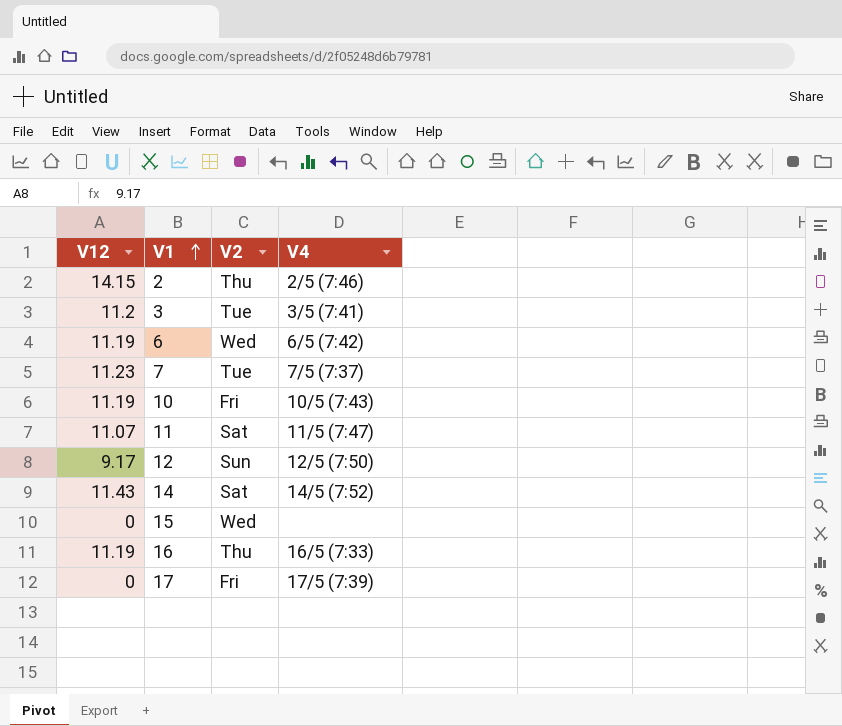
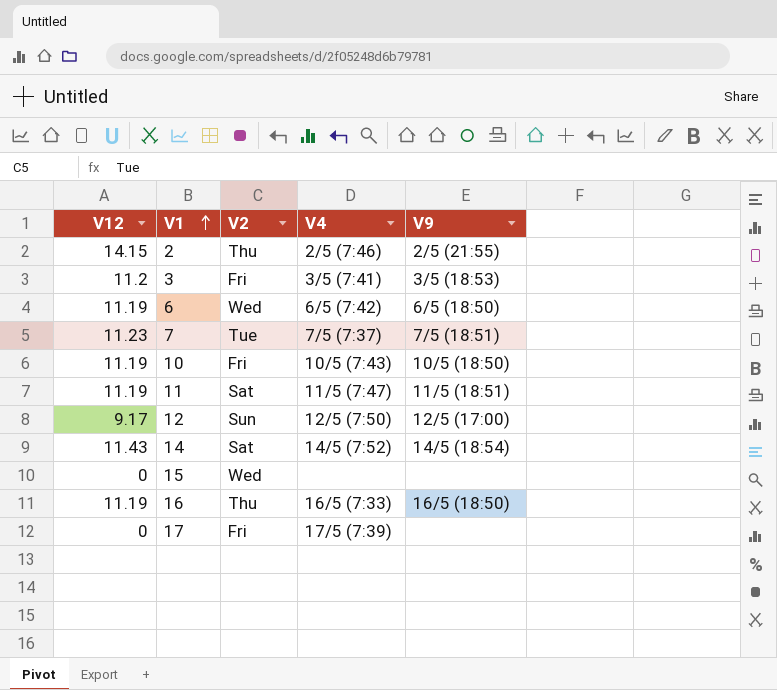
column V9 | position: none -> 5
3 | V2: Tue -> Fri
11 | V12: 11.07 -> 11.19

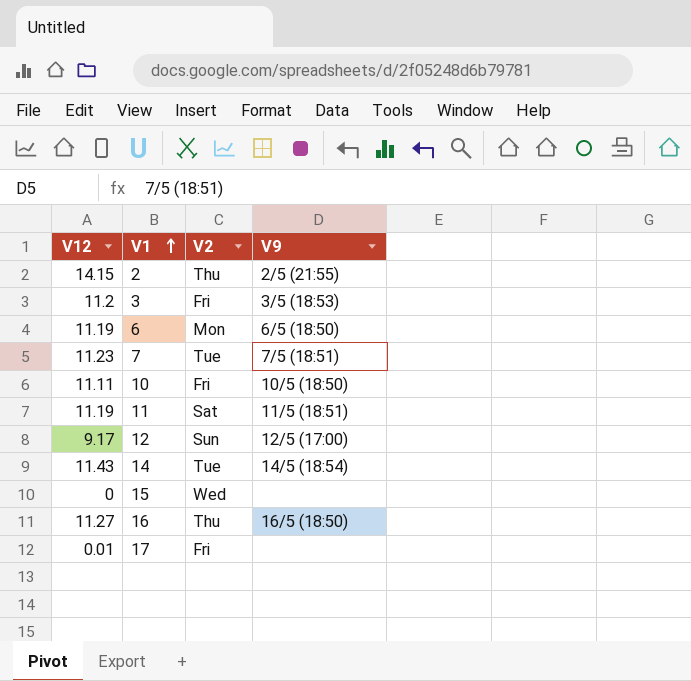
column V4 | position: 4 -> none
6 | V2: Wed -> Mon
10 | V12: 11.19 -> 11.11
14 | V2: Sat -> Tue
16 | V12: 11.19 -> 11.27
17 | V12: 0 -> 0.01

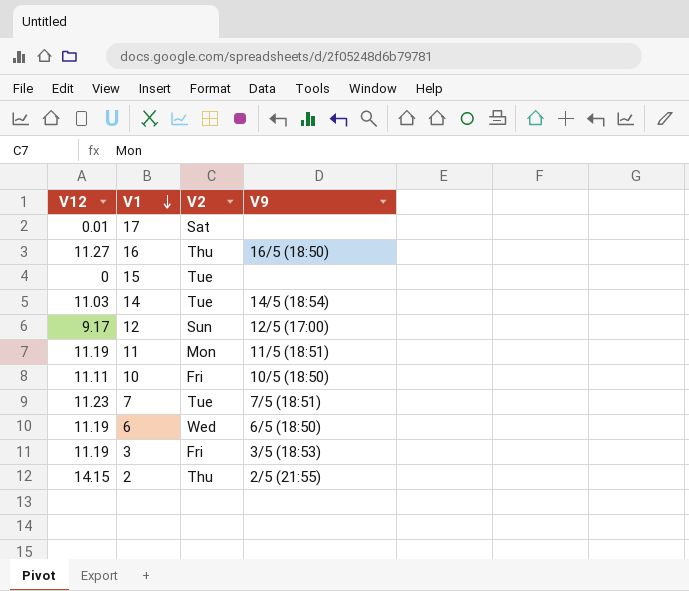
row order: V1 ascending -> V1 descending
17 | V2: Fri -> Sat
15 | V2: Wed -> Tue
14 | V12: 11.43 -> 11.03
11 | V2: Sat -> Mon
6 | V2: Mon -> Wed
3 | V12: 11.2 -> 11.19

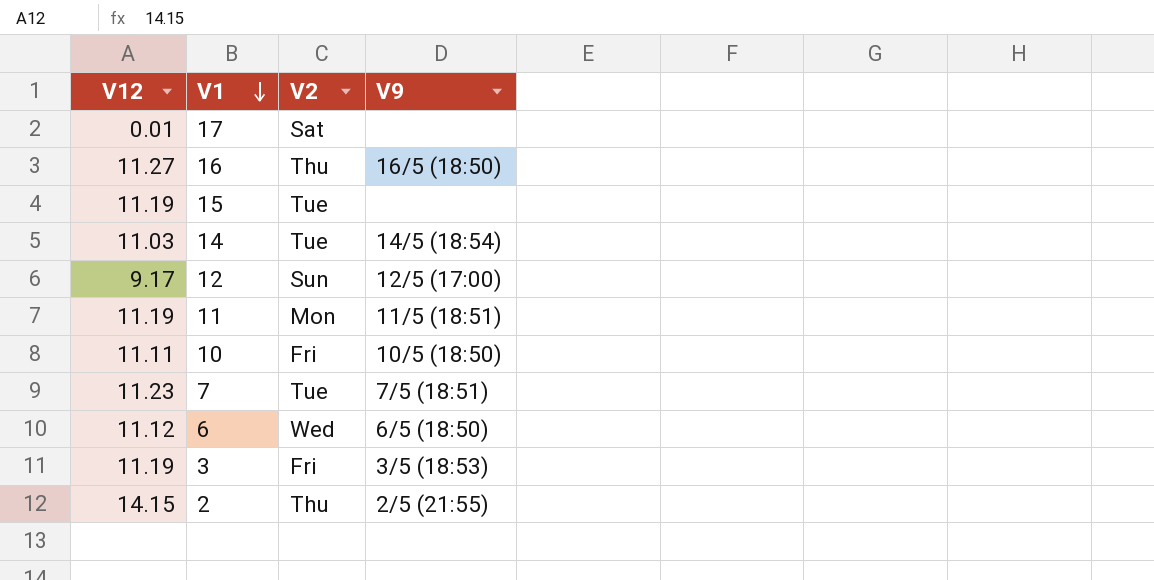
15 | V12: 0 -> 11.19
6 | V12: 11.19 -> 11.12

